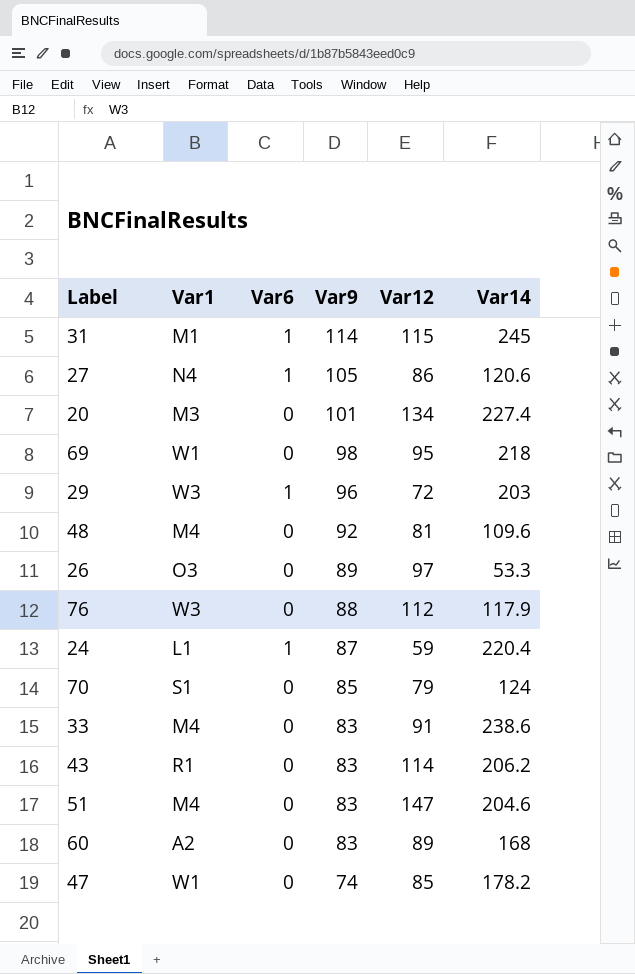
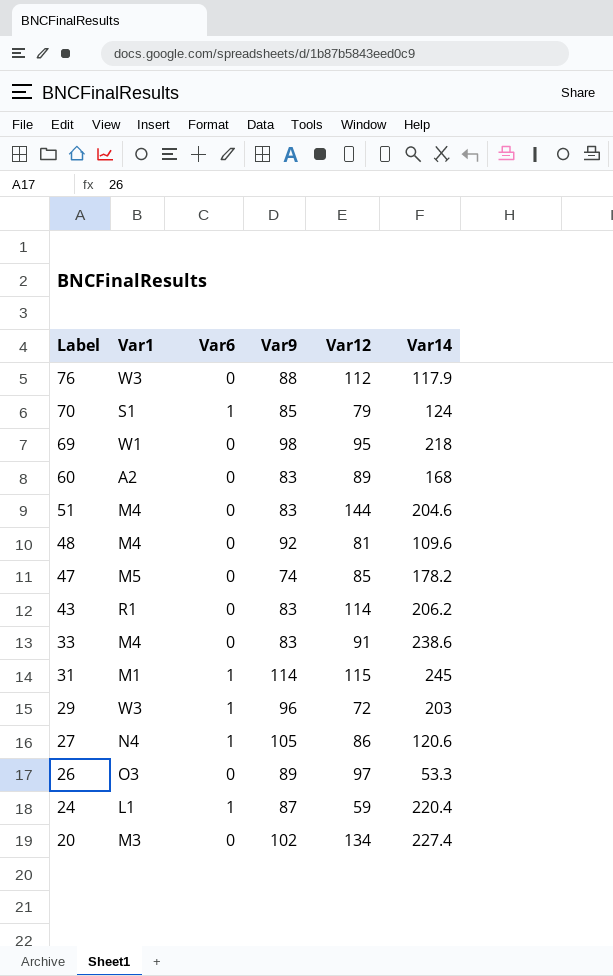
row order: Var9 descending -> Label descending
70 | Var6: 0 -> 1
51 | Var12: 147 -> 144
47 | Var1: W1 -> M5
20 | Var9: 101 -> 102

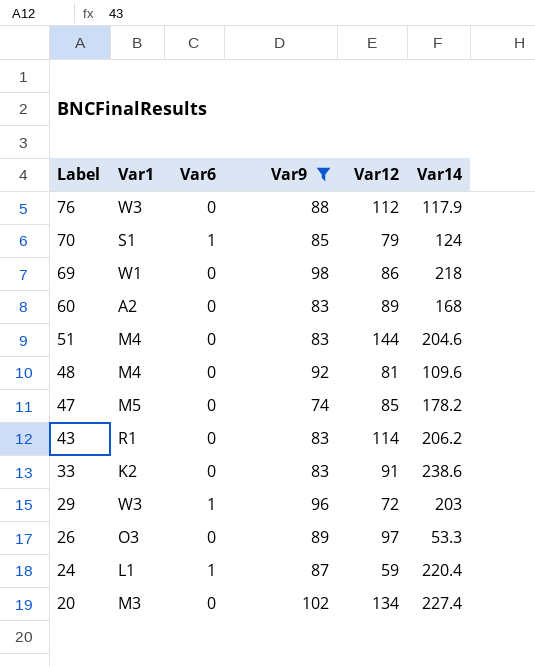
filter: none -> Var9 <= 102
69 | Var12: 95 -> 86
33 | Var1: M4 -> K2

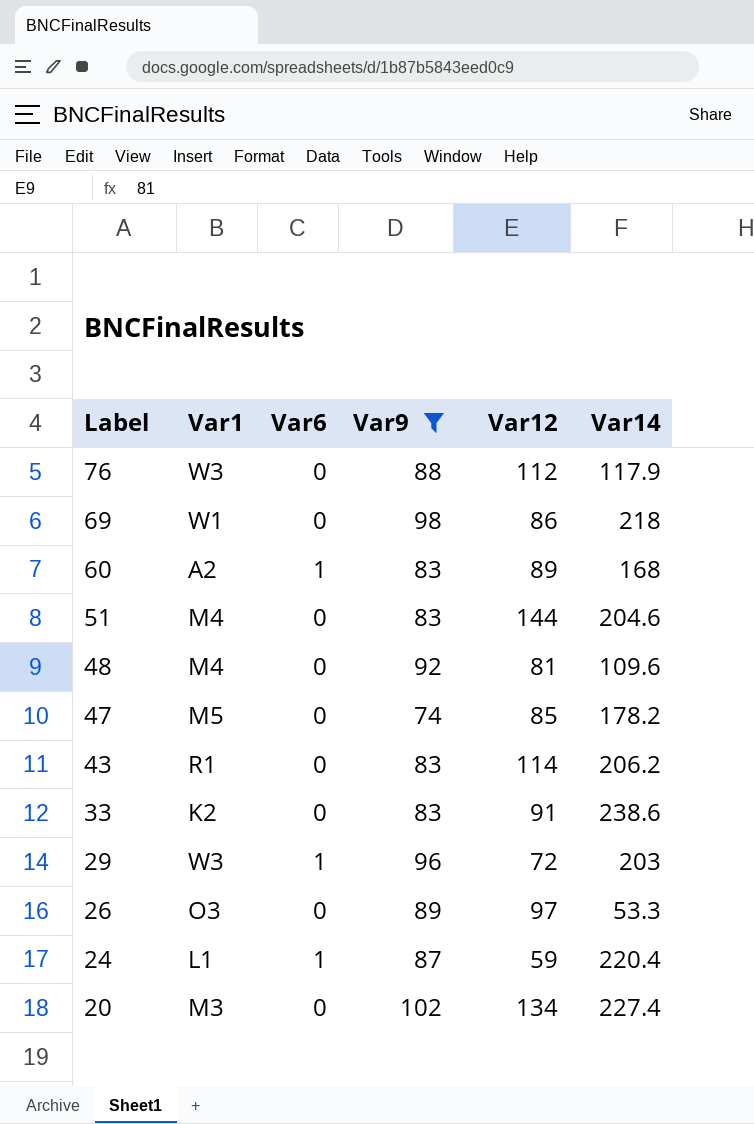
row 70: S1 | 1 | 85 | 79 | 124 -> none
60 | Var6: 0 -> 1

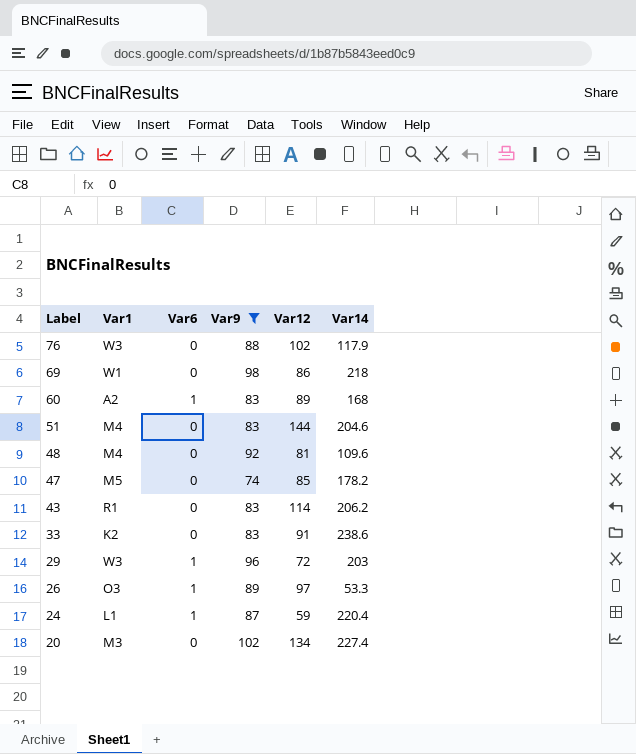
76 | Var12: 112 -> 102
26 | Var6: 0 -> 1

